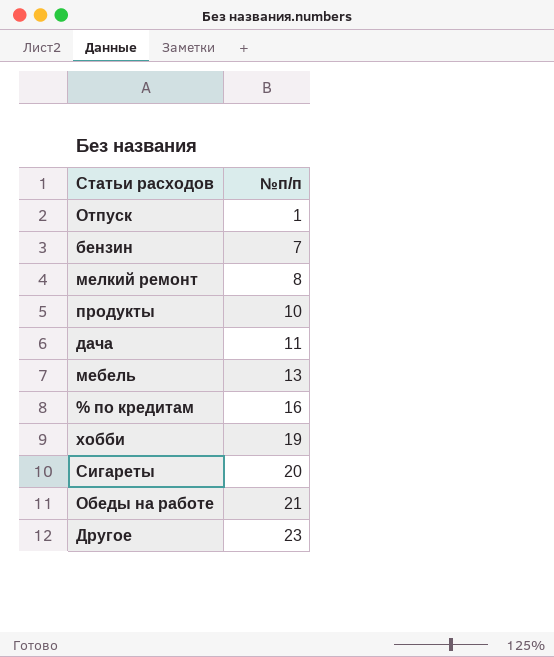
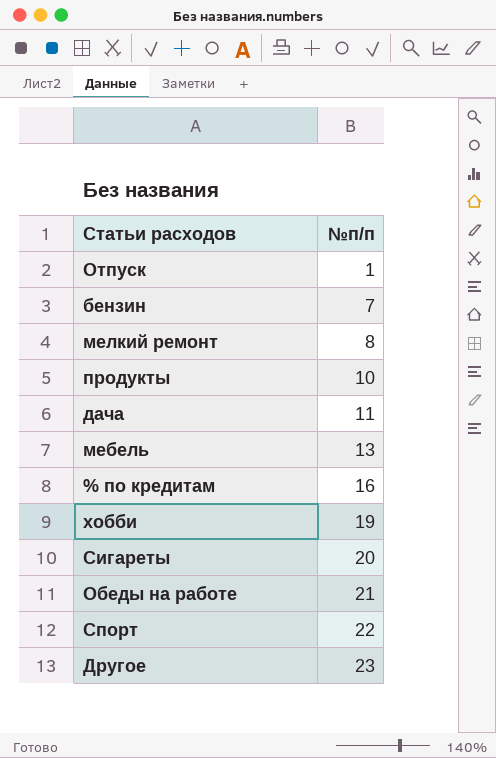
row Спорт: none -> 22

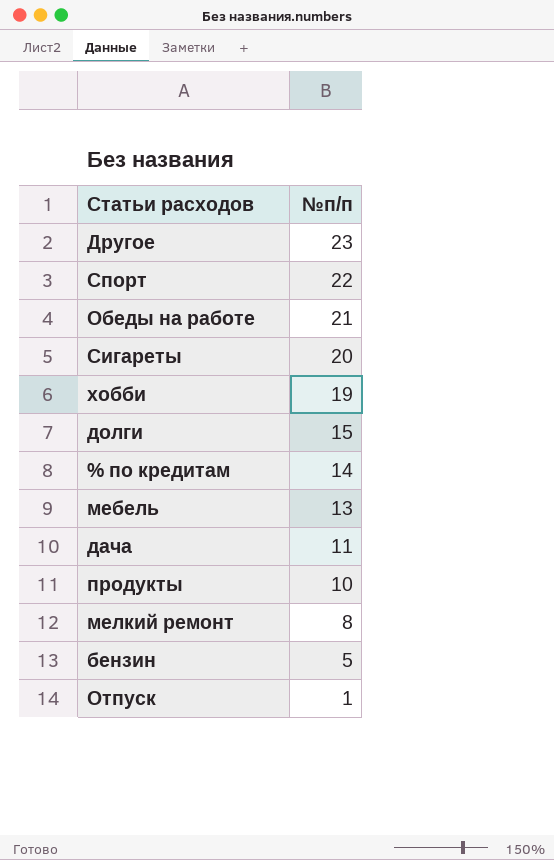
row order: №п/п ascending -> №п/п descending
row долги: none -> 15
% по кредитам | №п/п: 16 -> 14
бензин | №п/п: 7 -> 5

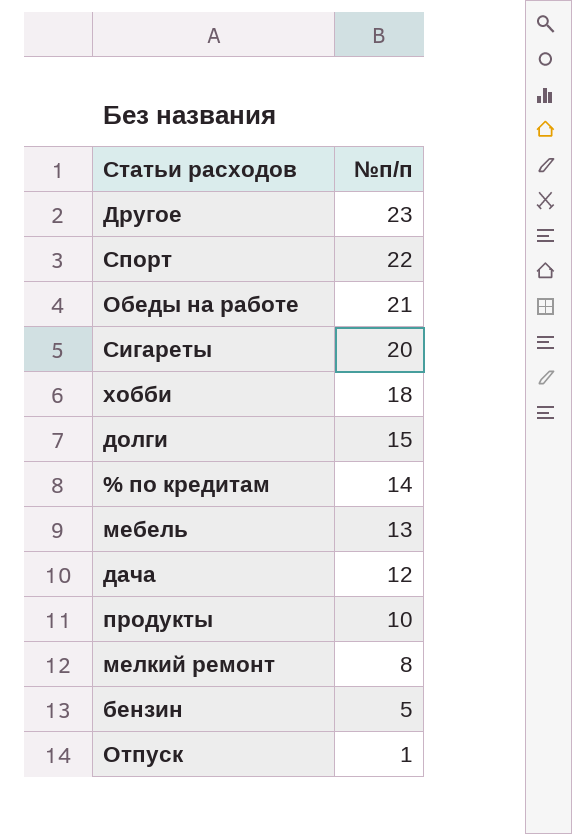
хобби | №п/п: 19 -> 18
дача | №п/п: 11 -> 12

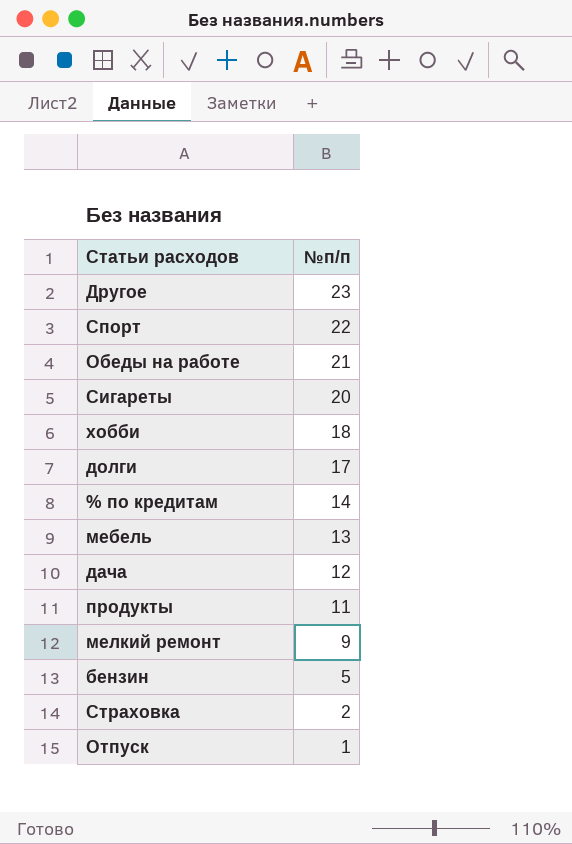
долги | №п/п: 15 -> 17
продукты | №п/п: 10 -> 11
мелкий ремонт | №п/п: 8 -> 9
row Страховка: none -> 2

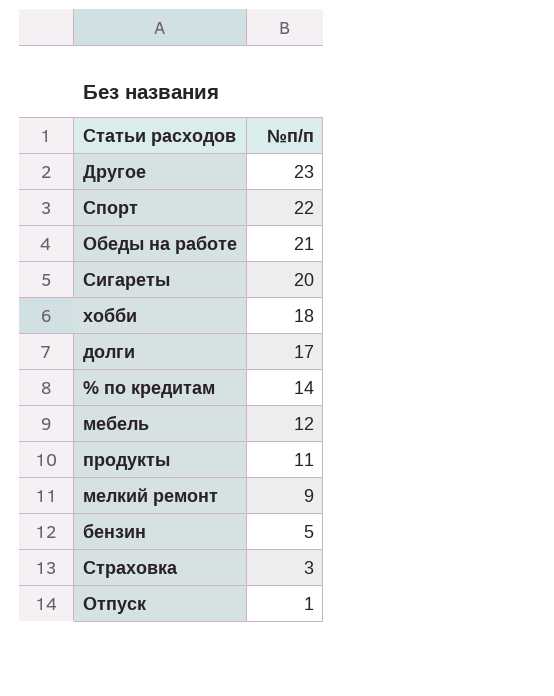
row дача: 12 -> none
мебель | №п/п: 13 -> 12
Страховка | №п/п: 2 -> 3

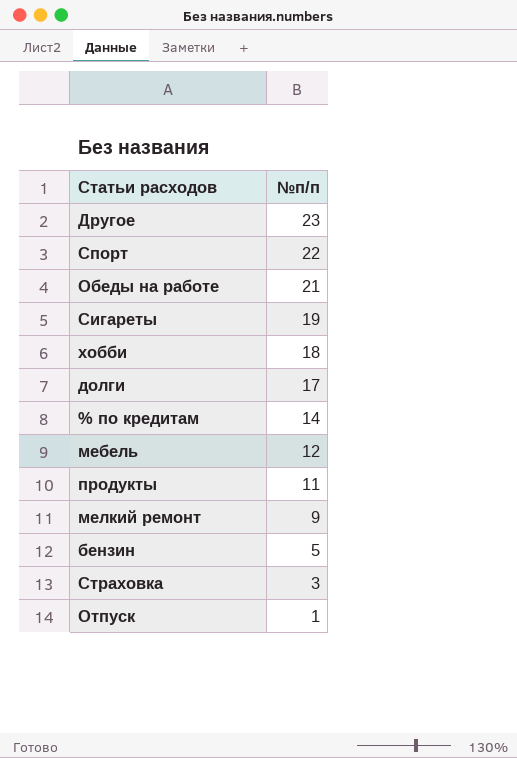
Сигареты | №п/п: 20 -> 19

